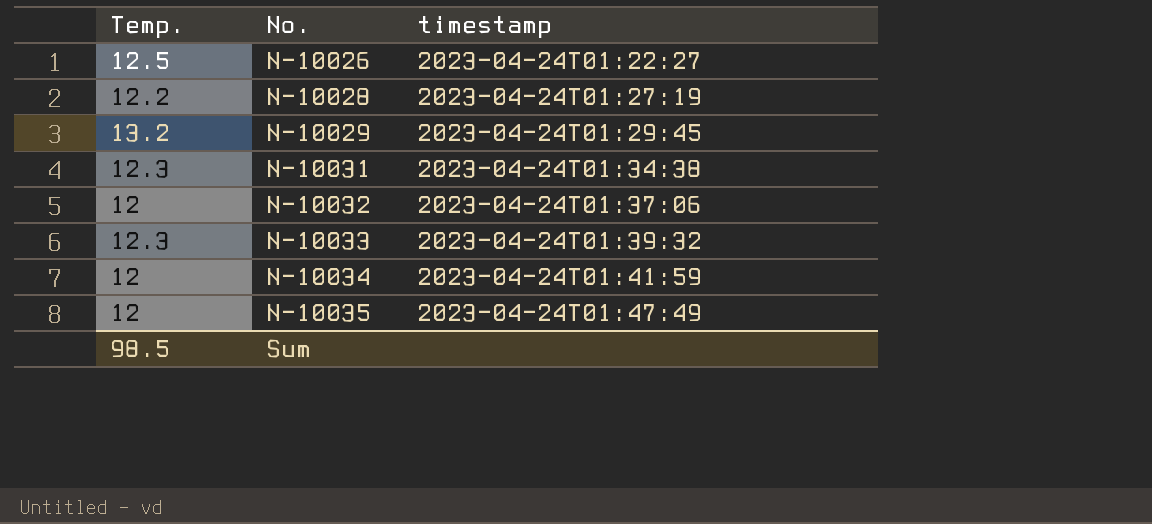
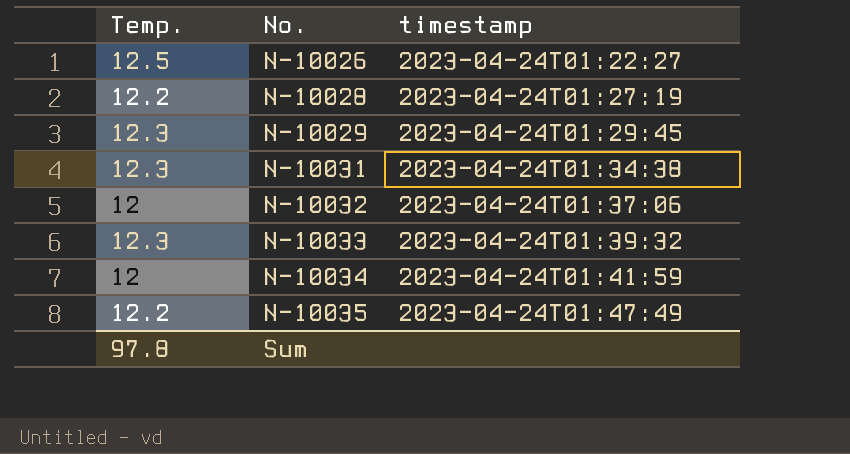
N-10029 | Temp.: 13.2 -> 12.3
N-10035 | Temp.: 12 -> 12.2
Sum | Temp.: 98.5 -> 97.8

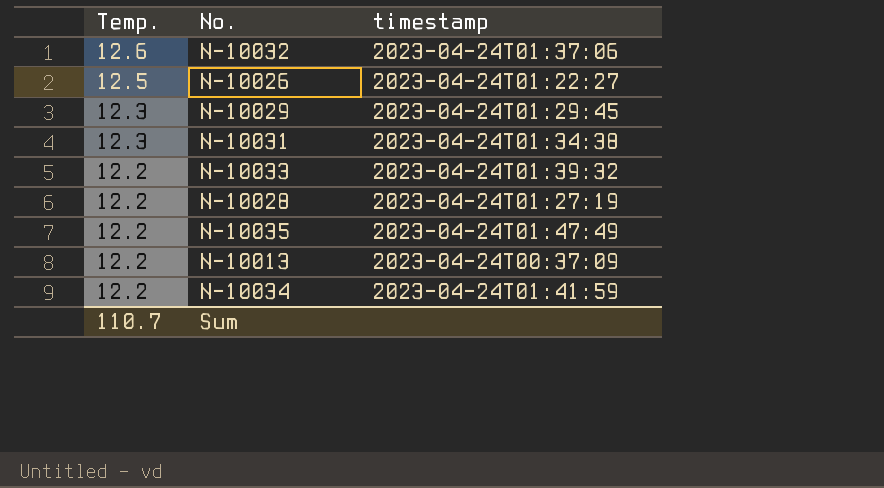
row order: No. ascending -> Temp. descending
N-10032 | Temp.: 12 -> 12.6
N-10033 | Temp.: 12.3 -> 12.2
row N-10013: none -> 12.2 | 2023-04-24T00:37:09
N-10034 | Temp.: 12 -> 12.2
Sum | Temp.: 97.8 -> 110.7

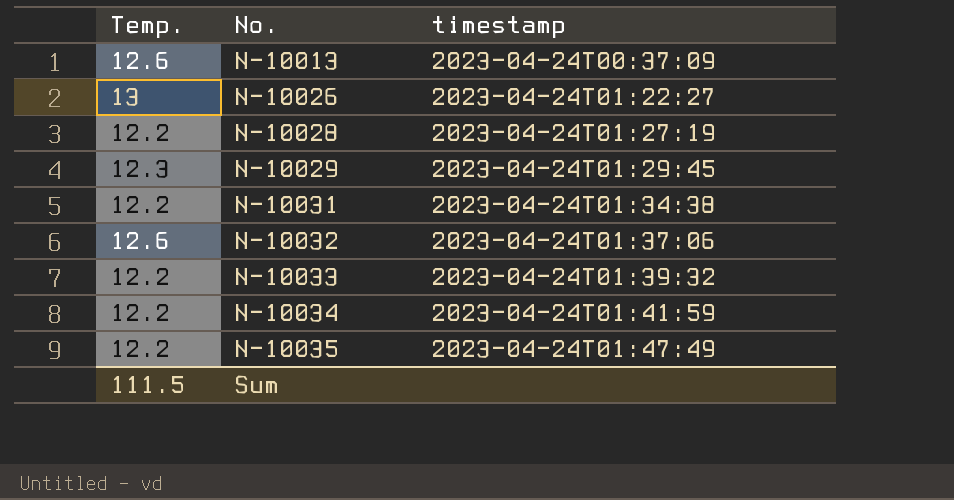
row order: Temp. descending -> No. ascending
N-10013 | Temp.: 12.2 -> 12.6
N-10026 | Temp.: 12.5 -> 13
N-10031 | Temp.: 12.3 -> 12.2
Sum | Temp.: 110.7 -> 111.5

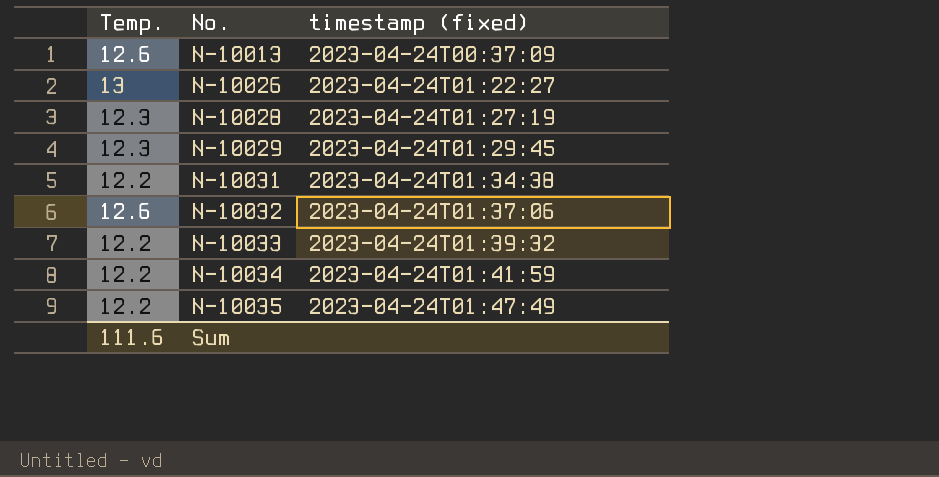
column name: timestamp -> timestamp (fixed)
N-10028 | Temp.: 12.2 -> 12.3
Sum | Temp.: 111.5 -> 111.6

